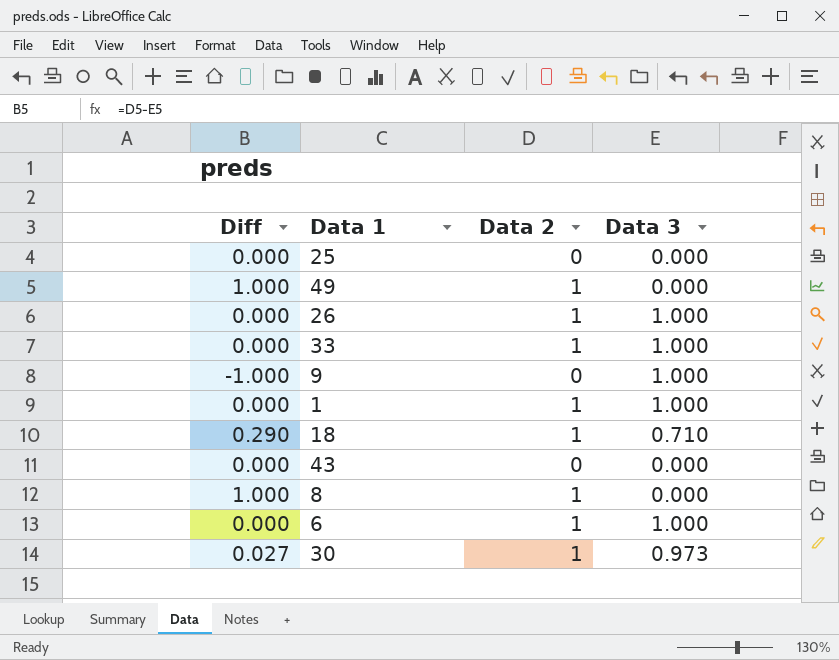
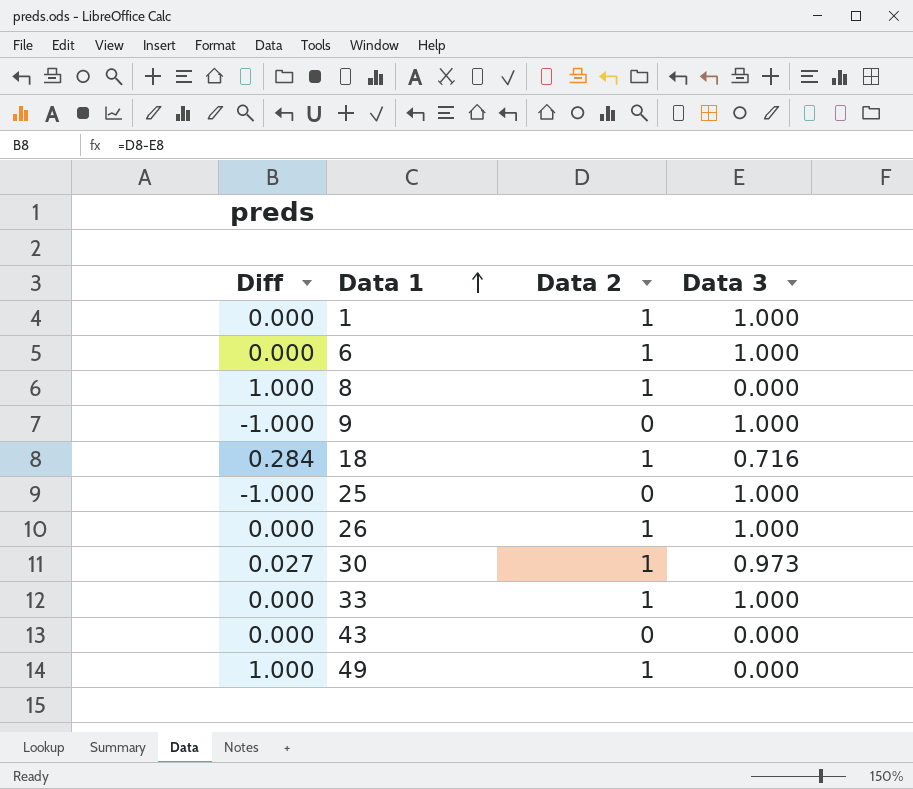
row order: none -> Data 1 ascending
18 | Diff: 0.290 -> 0.284
18 | Data 3: 0.710 -> 0.716
25 | Diff: 0.000 -> -1.000
25 | Data 3: 0.000 -> 1.000

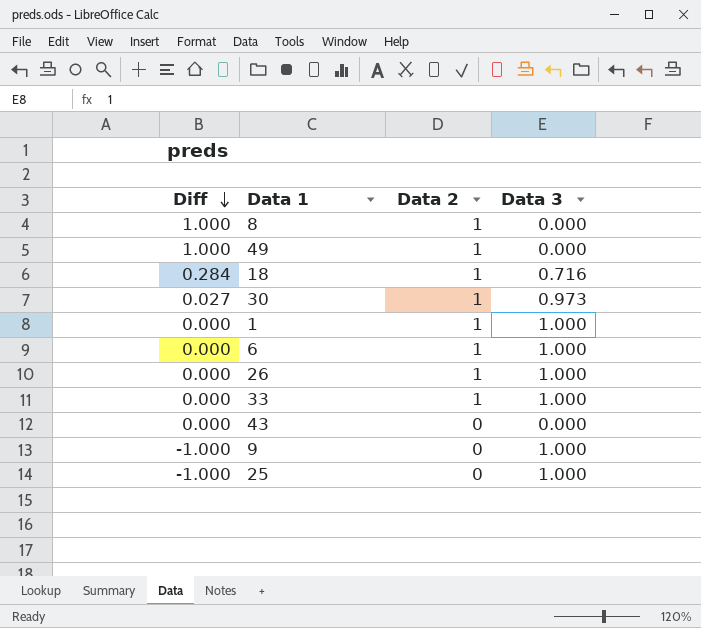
row order: Data 1 ascending -> Diff descending

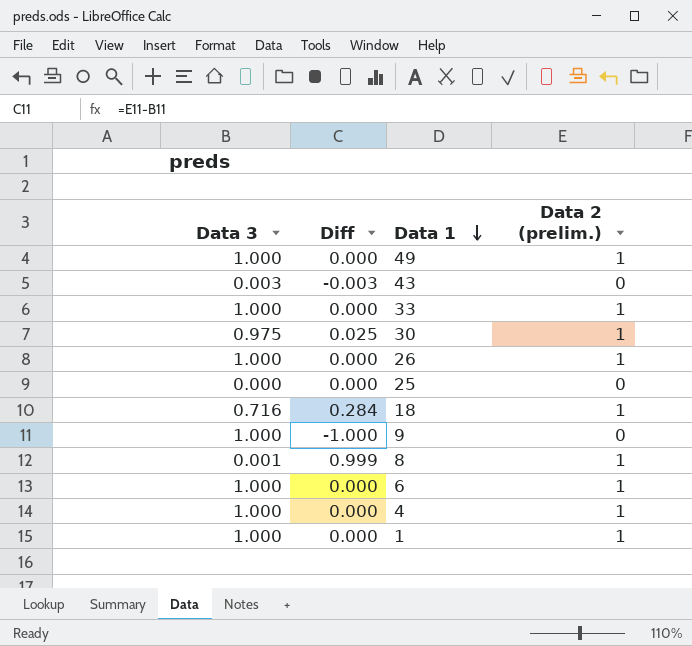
row order: Diff descending -> Data 1 descending
column Data 3 | position: 4 -> 1
column name: Data 2 -> Data 2 (prelim.)
49 | Data 3: 0.000 -> 1.000
49 | Diff: 1.000 -> 0.000
43 | Data 3: 0.000 -> 0.003
43 | Diff: 0.000 -> -0.003
30 | Data 3: 0.973 -> 0.975
30 | Diff: 0.027 -> 0.025
25 | Data 3: 1.000 -> 0.000
25 | Diff: -1.000 -> 0.000
8 | Data 3: 0.000 -> 0.001
8 | Diff: 1.000 -> 0.999
row 4: none -> 1.000 | 0.000 | 1

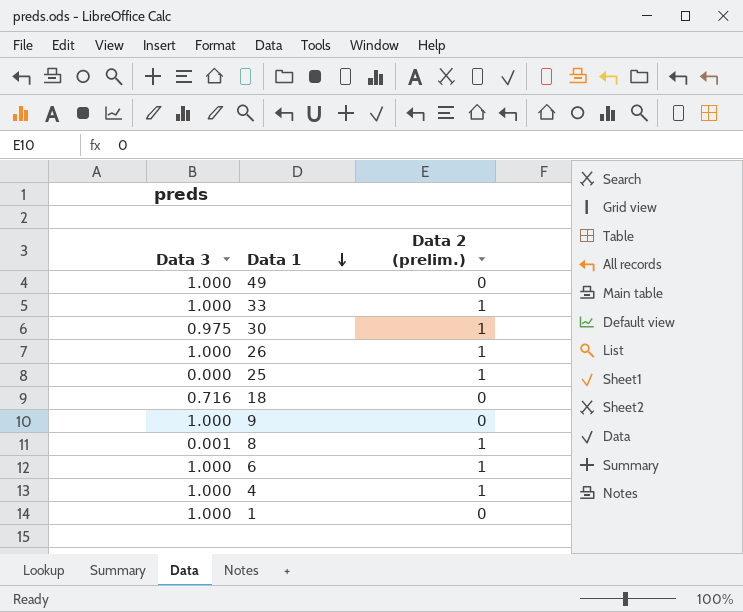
column Diff | formula: [Data 2 (prelim.)] - [Data 3] -> none
row 43: 0.003 | -0.003 | 0 -> none
49 | Data 2 (prelim.): 1 -> 0
25 | Data 2 (prelim.): 0 -> 1
18 | Data 2 (prelim.): 1 -> 0
1 | Data 2 (prelim.): 1 -> 0

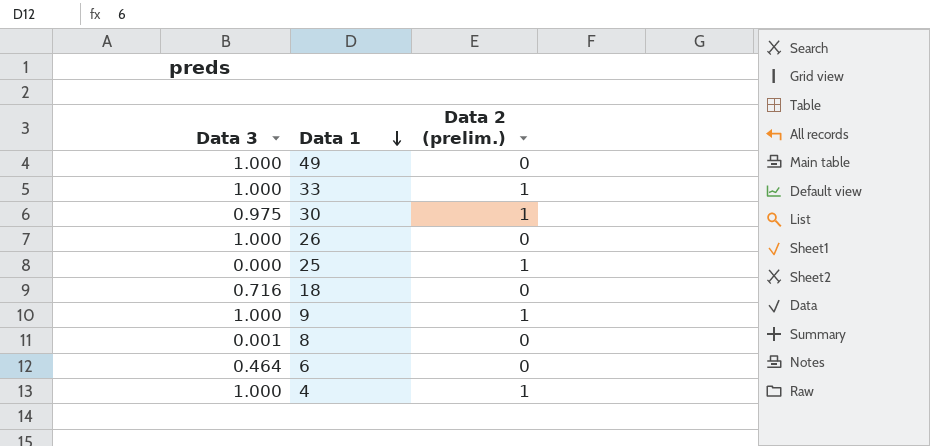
row 1: 1.000 | 0 -> none
26 | Data 2 (prelim.): 1 -> 0
9 | Data 2 (prelim.): 0 -> 1
8 | Data 2 (prelim.): 1 -> 0
6 | Data 3: 1.000 -> 0.464
6 | Data 2 (prelim.): 1 -> 0

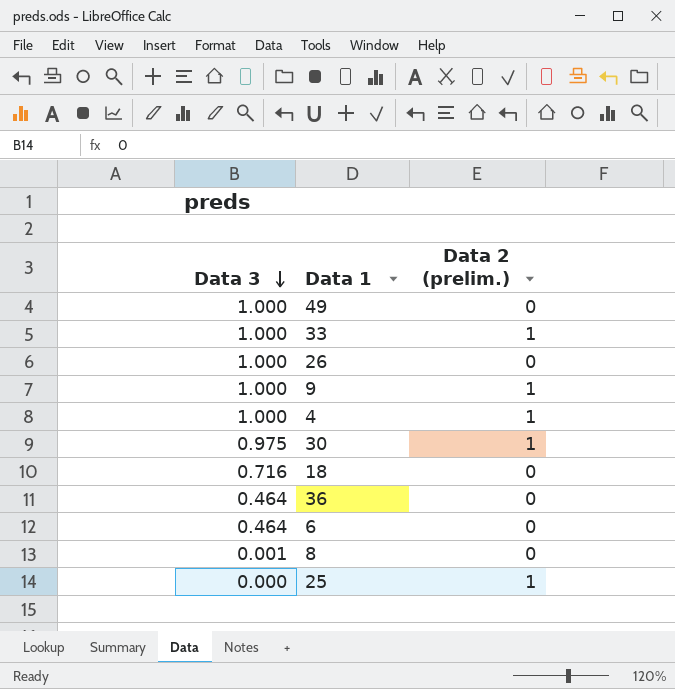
row order: Data 1 descending -> Data 3 descending
row 36: none -> 0.464 | 0

